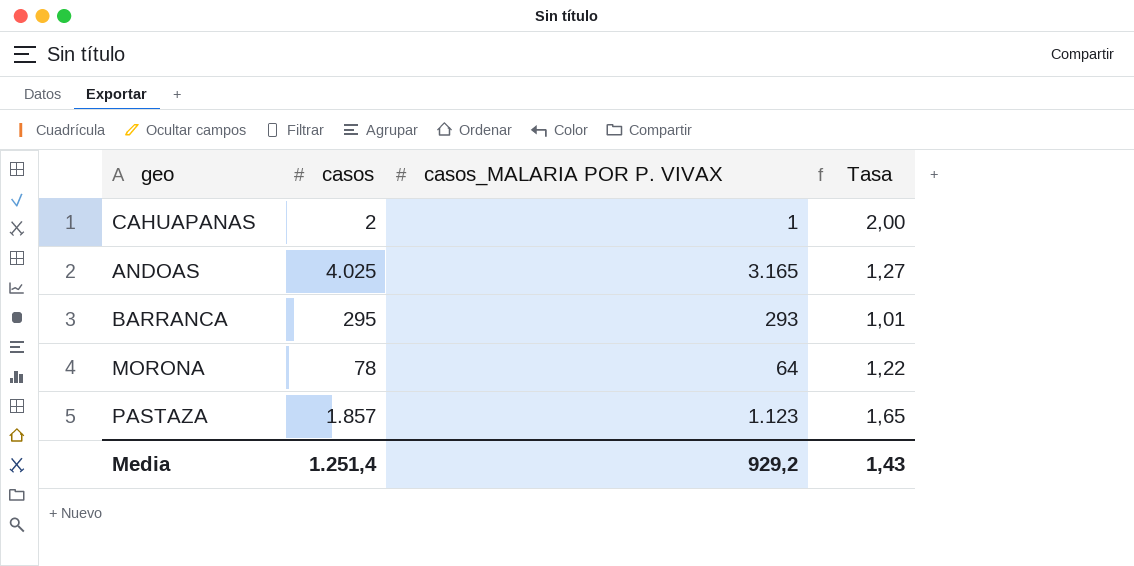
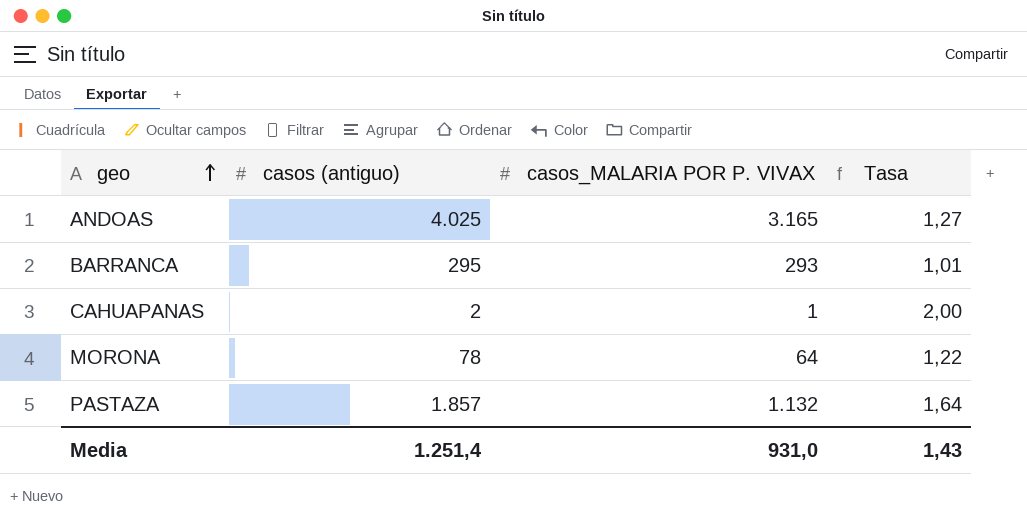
row order: none -> geo ascending
column name: casos -> casos (antiguo)
PASTAZA | casos_MALARIA POR P. VIVAX: 1.123 -> 1.132
PASTAZA | Tasa: 1,65 -> 1,64
Media | casos_MALARIA POR P. VIVAX: 929,2 -> 931,0

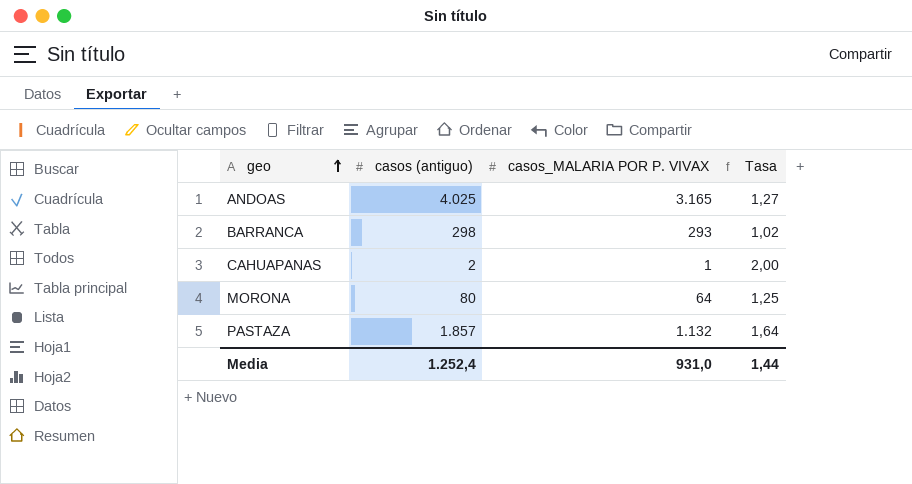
BARRANCA | casos (antiguo): 295 -> 298
BARRANCA | Tasa: 1,01 -> 1,02
MORONA | casos (antiguo): 78 -> 80
MORONA | Tasa: 1,22 -> 1,25
Media | casos (antiguo): 1.251,4 -> 1.252,4
Media | Tasa: 1,43 -> 1,44

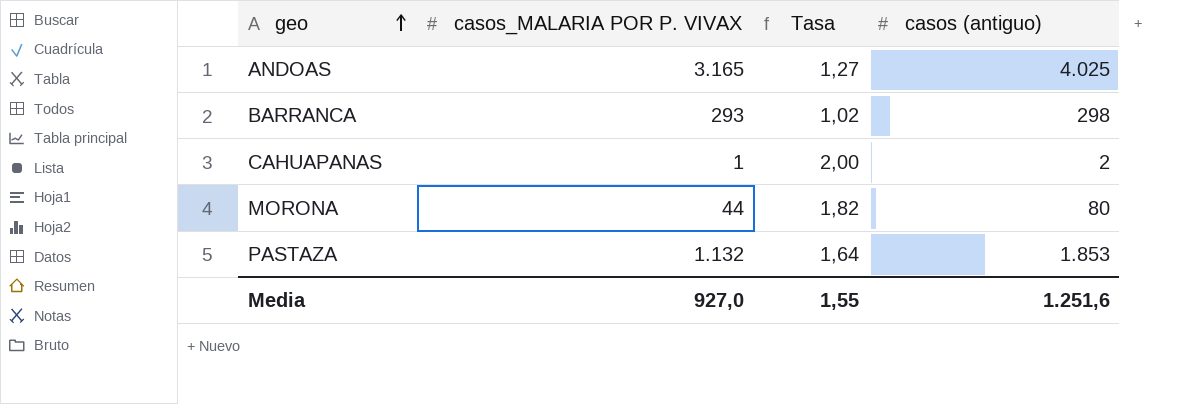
column casos (antiguo) | position: 2 -> 4
MORONA | casos_MALARIA POR P. VIVAX: 64 -> 44
MORONA | Tasa: 1,25 -> 1,82
PASTAZA | casos (antiguo): 1.857 -> 1.853
Media | casos_MALARIA POR P. VIVAX: 931,0 -> 927,0
Media | Tasa: 1,44 -> 1,55
Media | casos (antiguo): 1.252,4 -> 1.251,6

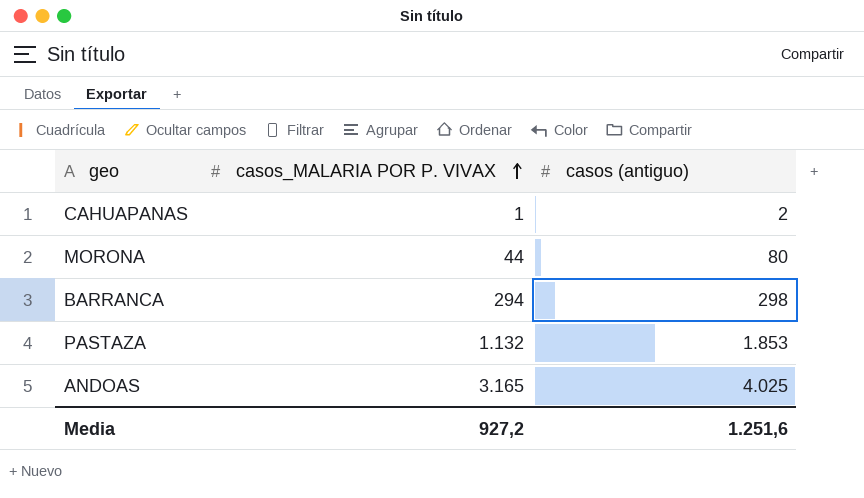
row order: geo ascending -> casos_MALARIA POR P. VIVAX ascending
column Tasa | formula: [casos (antiguo)] / [casos_MALARIA POR P. VIVAX] -> none
BARRANCA | casos_MALARIA POR P. VIVAX: 293 -> 294
Media | casos_MALARIA POR P. VIVAX: 927,0 -> 927,2

